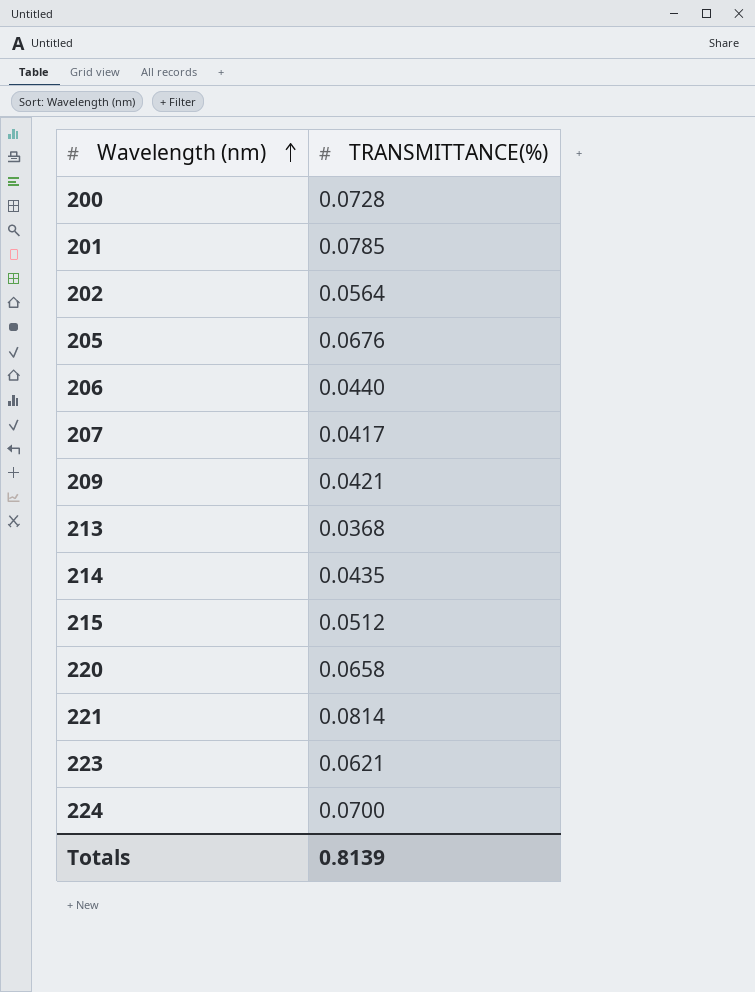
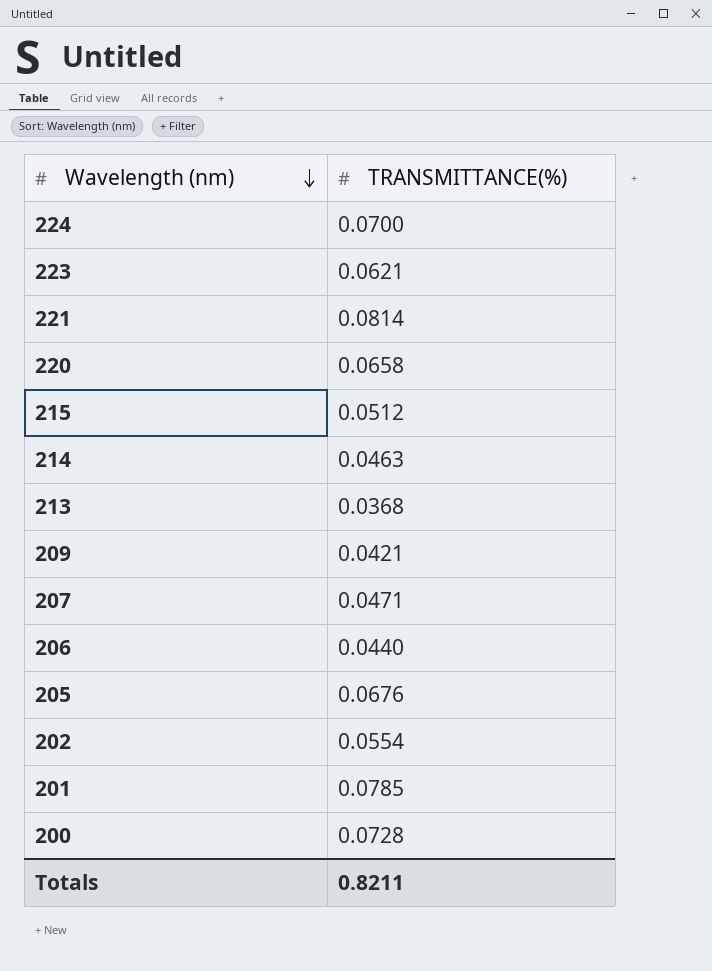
row order: Wavelength (nm) ascending -> Wavelength (nm) descending
214 | TRANSMITTANCE(%): 0.0435 -> 0.0463
207 | TRANSMITTANCE(%): 0.0417 -> 0.0471
202 | TRANSMITTANCE(%): 0.0564 -> 0.0554
Totals | TRANSMITTANCE(%): 0.8139 -> 0.8211

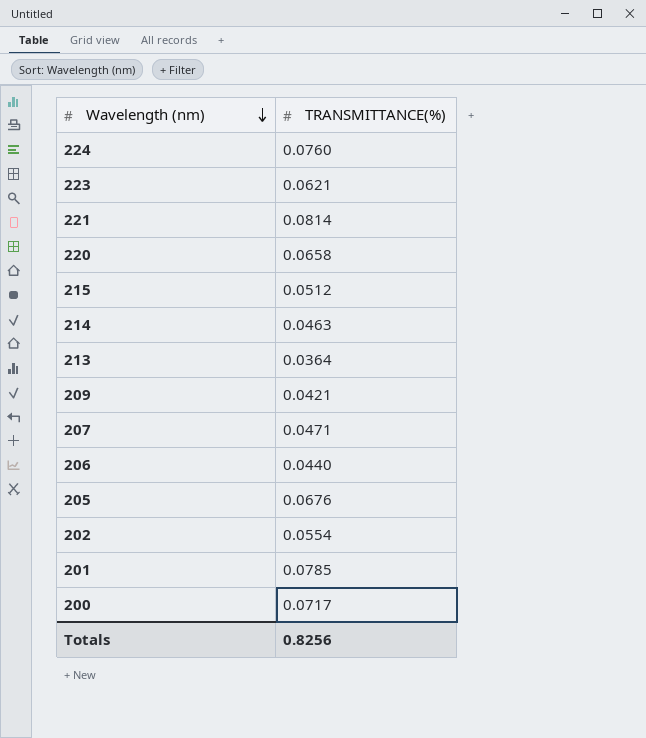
224 | TRANSMITTANCE(%): 0.0700 -> 0.0760
213 | TRANSMITTANCE(%): 0.0368 -> 0.0364
200 | TRANSMITTANCE(%): 0.0728 -> 0.0717
Totals | TRANSMITTANCE(%): 0.8211 -> 0.8256

